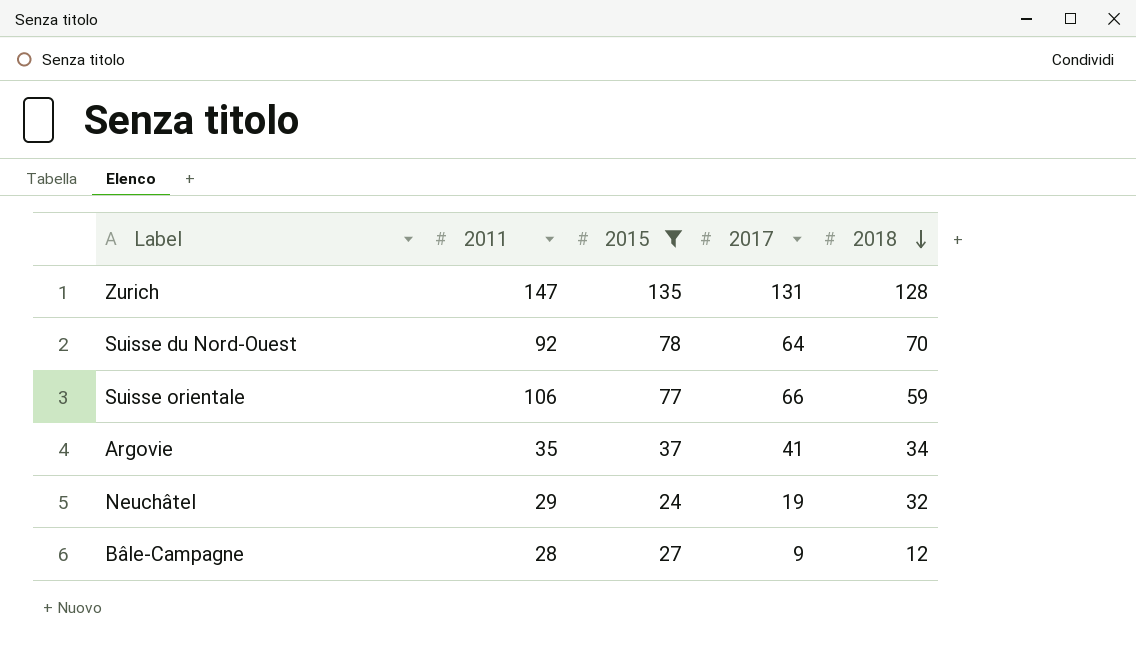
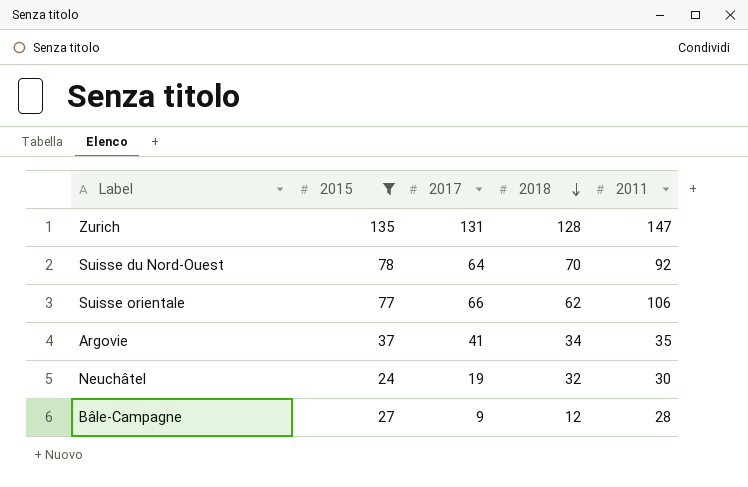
column 2011 | position: 2 -> 5
Suisse orientale | 2018: 59 -> 62
Neuchâtel | 2011: 29 -> 30

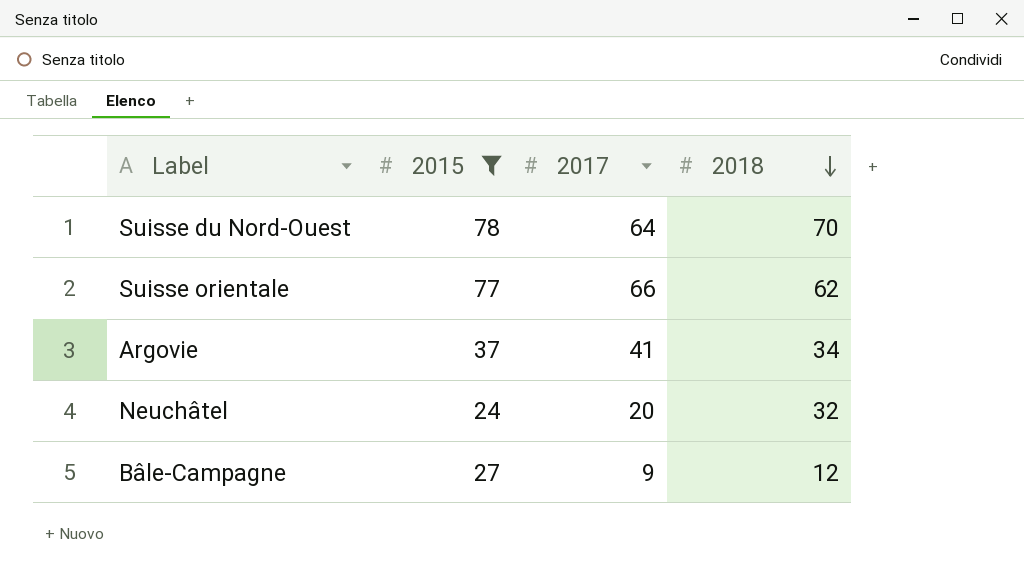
column 2011 | position: 5 -> none
row Zurich: 135 | 131 | 128 | 147 -> none
Neuchâtel | 2017: 19 -> 20

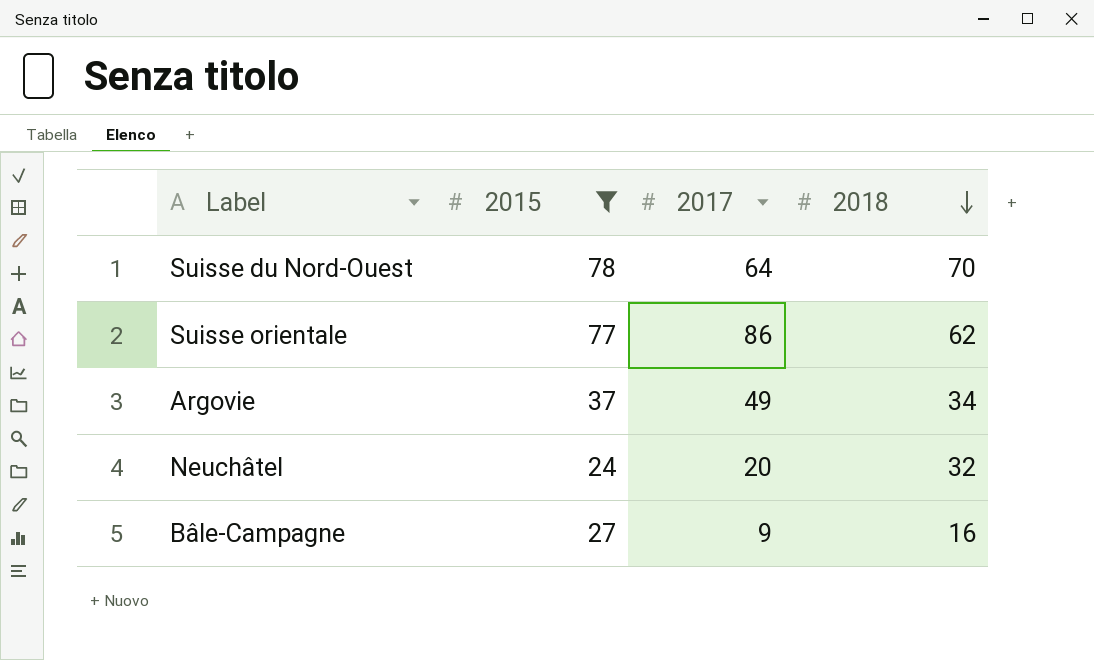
Suisse orientale | 2017: 66 -> 86
Argovie | 2017: 41 -> 49
Bâle-Campagne | 2018: 12 -> 16

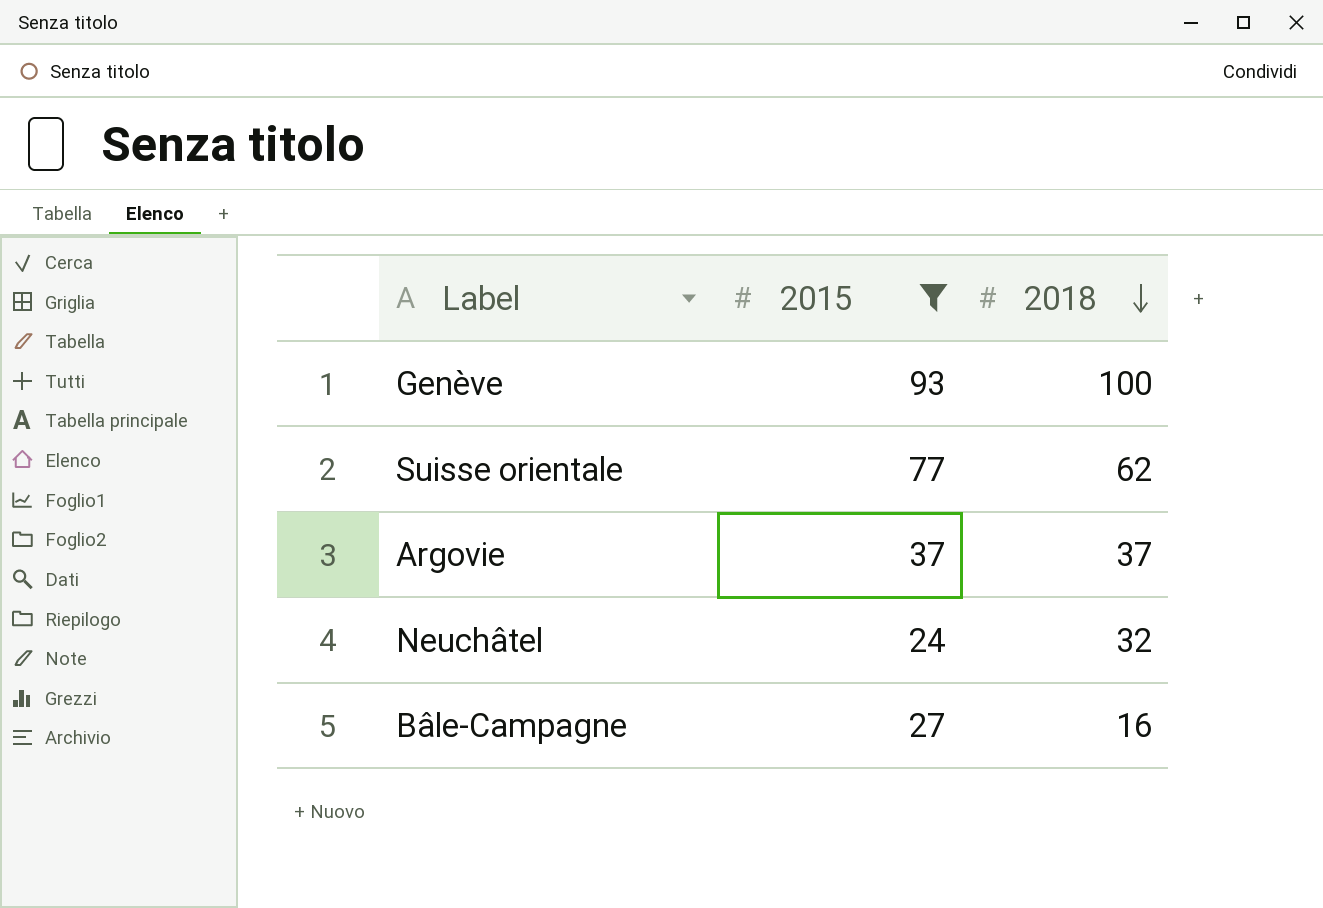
column 2017 | position: 3 -> none
row Suisse du Nord-Ouest: 78 | 64 | 70 -> none
row Genève: none -> 93 | 100
Argovie | 2018: 34 -> 37

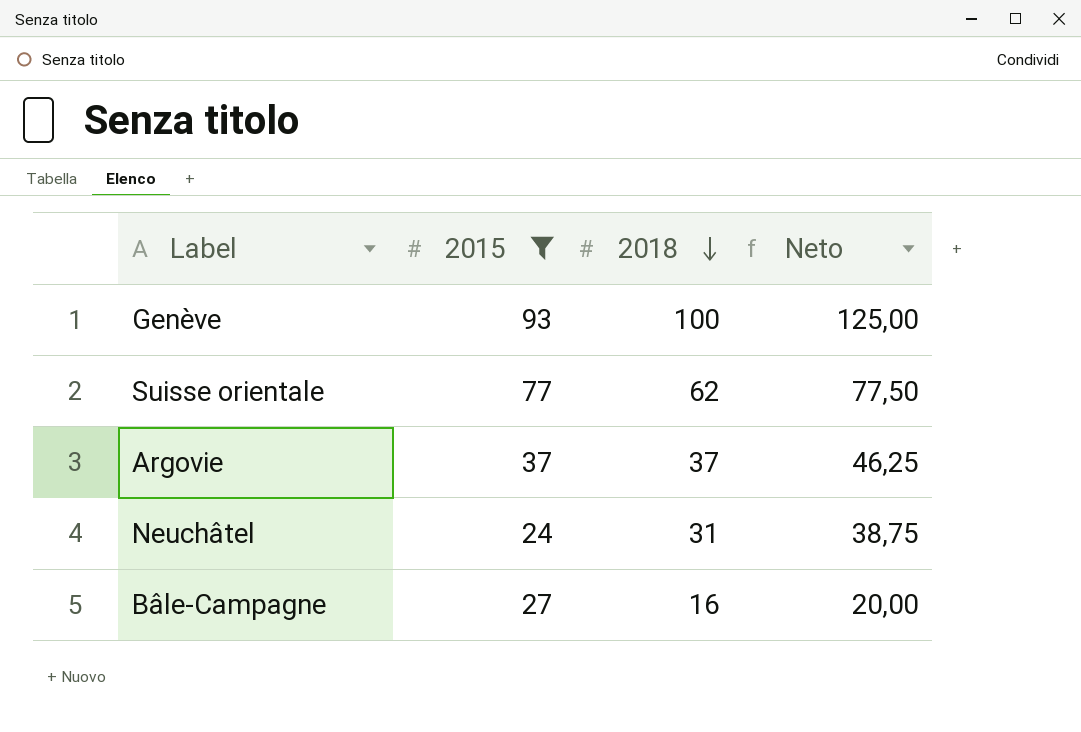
column Neto | formula: none -> [2018] * 1,25
Neuchâtel | 2018: 32 -> 31

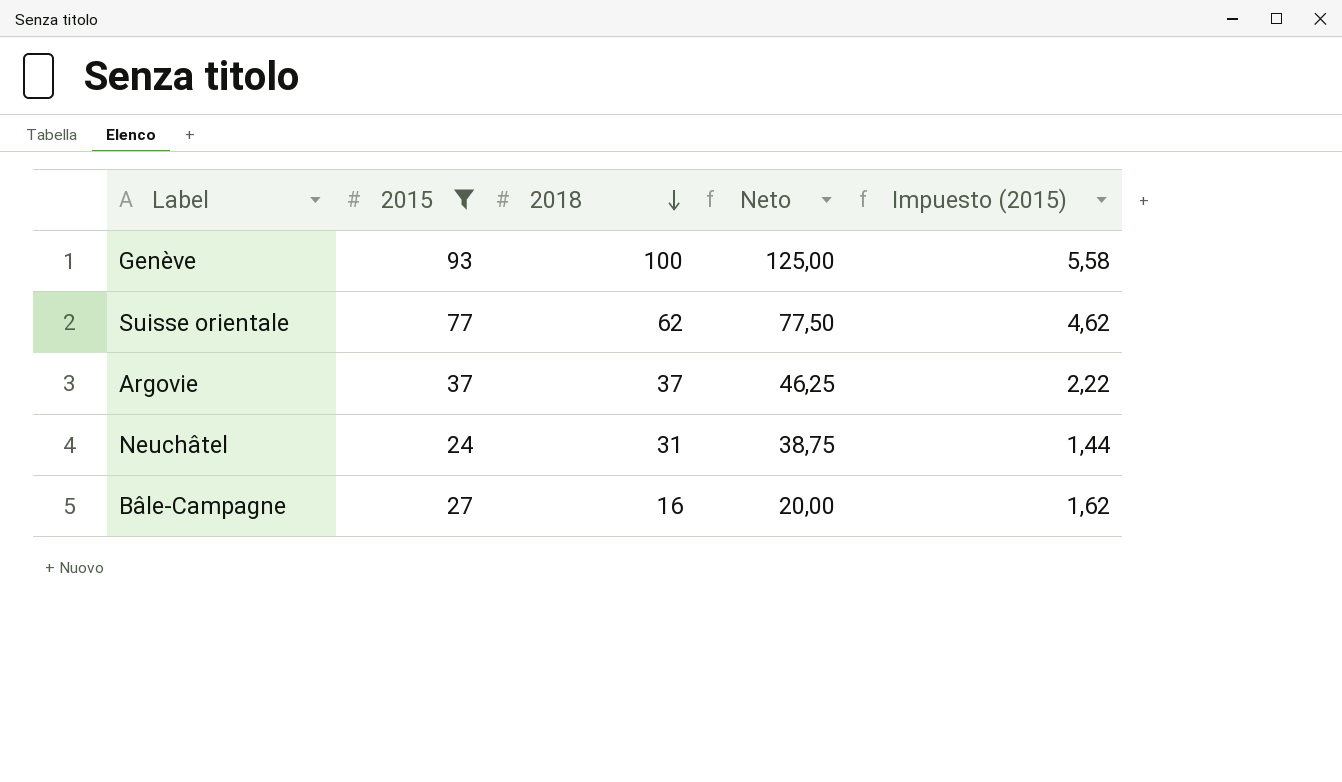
column Impuesto (2015) | formula: none -> [2015] * 0,06

